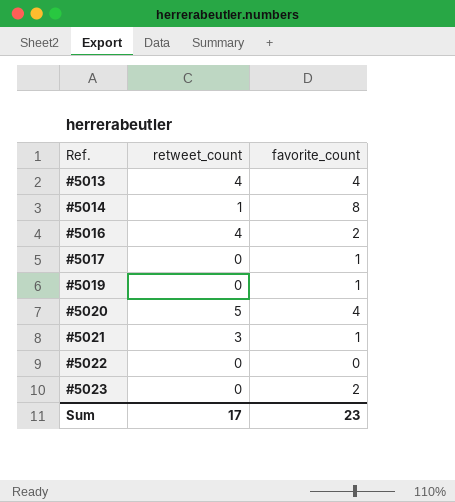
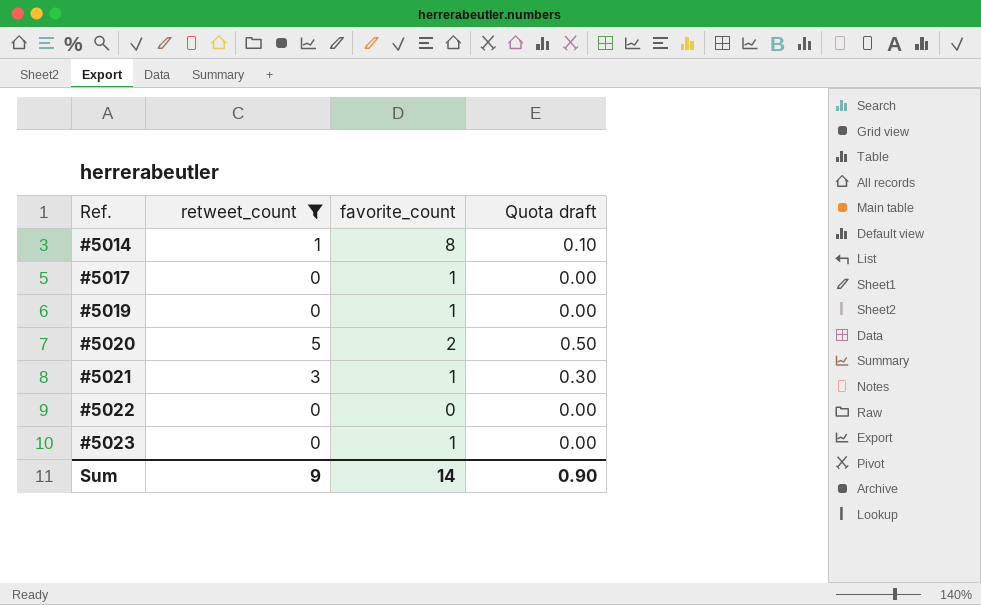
filter: none -> retweet_count != 4
column Quota draft | formula: none -> [retweet_count] * 0.1
#5020 | favorite_count: 4 -> 2
#5023 | favorite_count: 2 -> 1
Sum | retweet_count: 17 -> 9
Sum | favorite_count: 23 -> 14

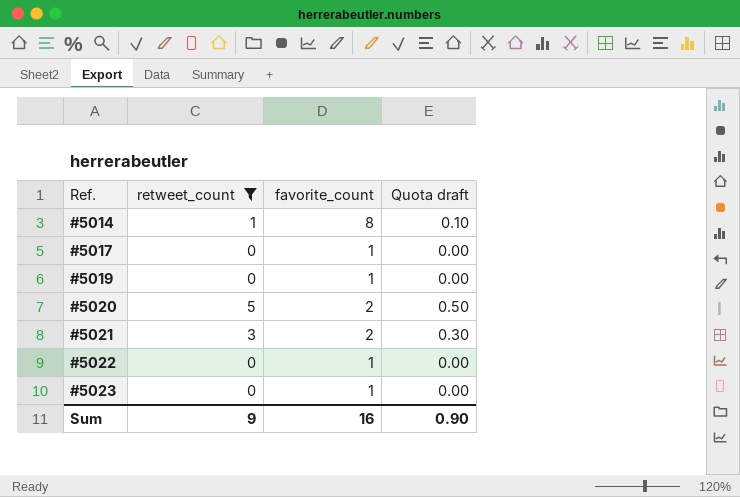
#5021 | favorite_count: 1 -> 2
#5022 | favorite_count: 0 -> 1
Sum | favorite_count: 14 -> 16

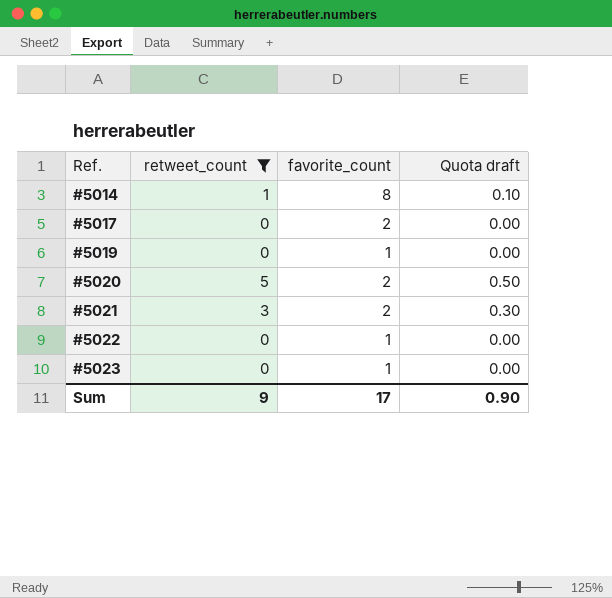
#5017 | favorite_count: 1 -> 2
Sum | favorite_count: 16 -> 17

